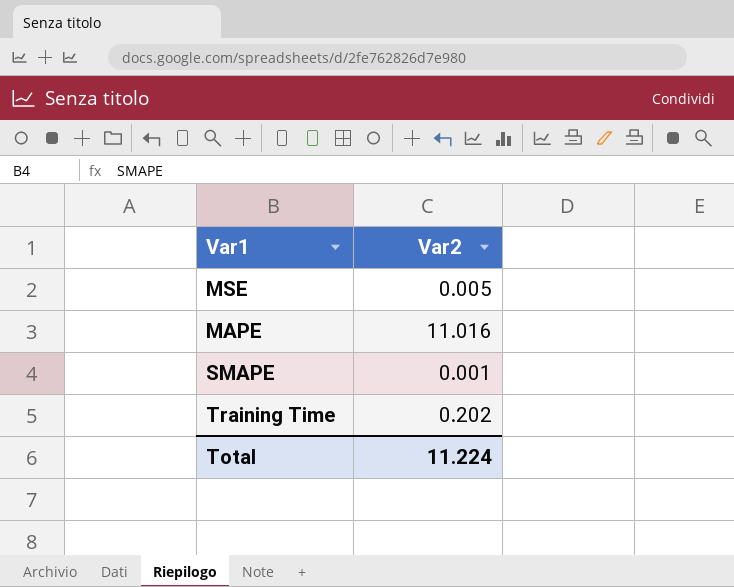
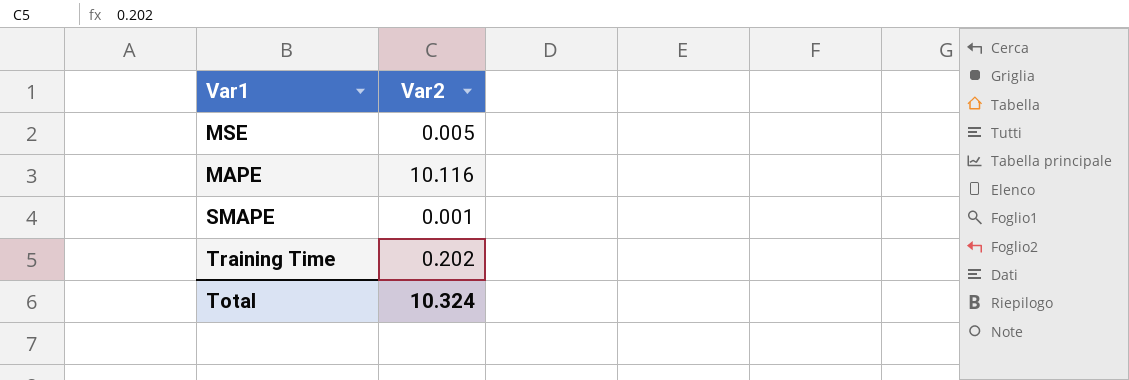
MAPE | Var2: 11.016 -> 10.116
Total | Var2: 11.224 -> 10.324

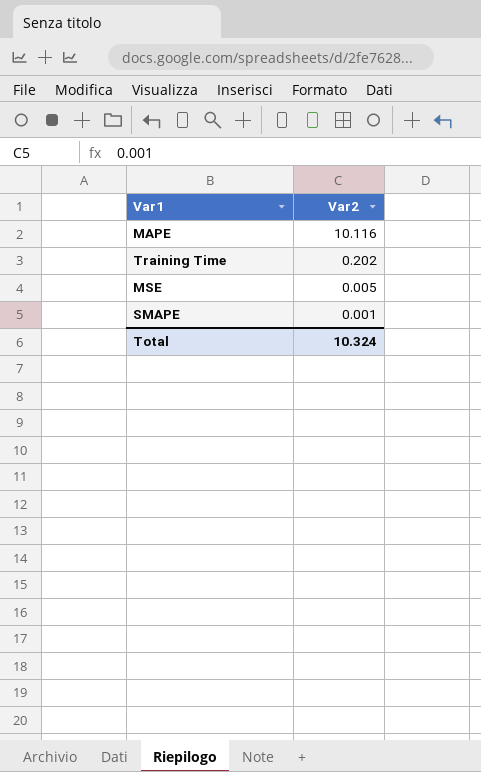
row order: none -> Var2 descending

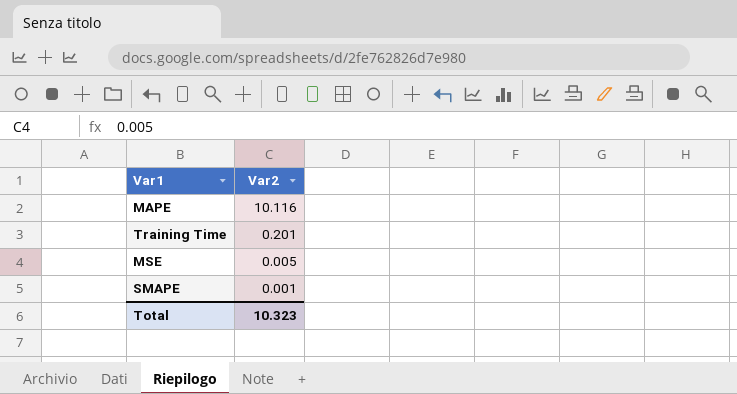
Training Time | Var2: 0.202 -> 0.201
Total | Var2: 10.324 -> 10.323

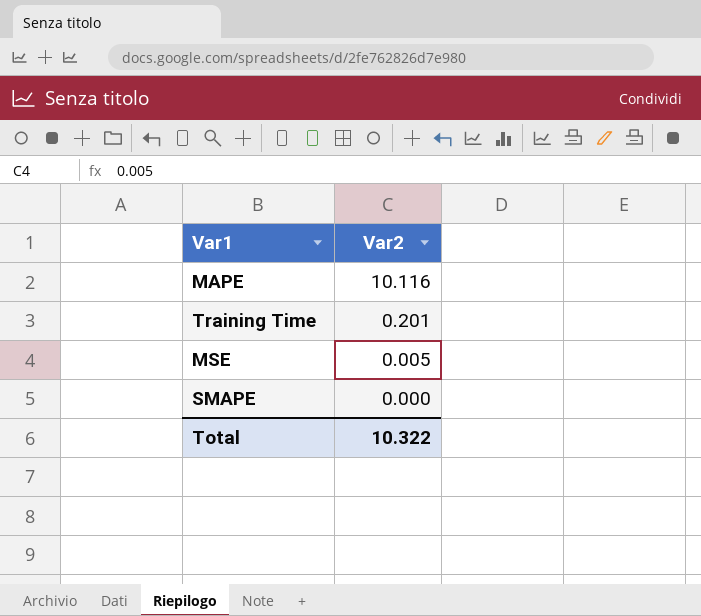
SMAPE | Var2: 0.001 -> 0.000
Total | Var2: 10.323 -> 10.322

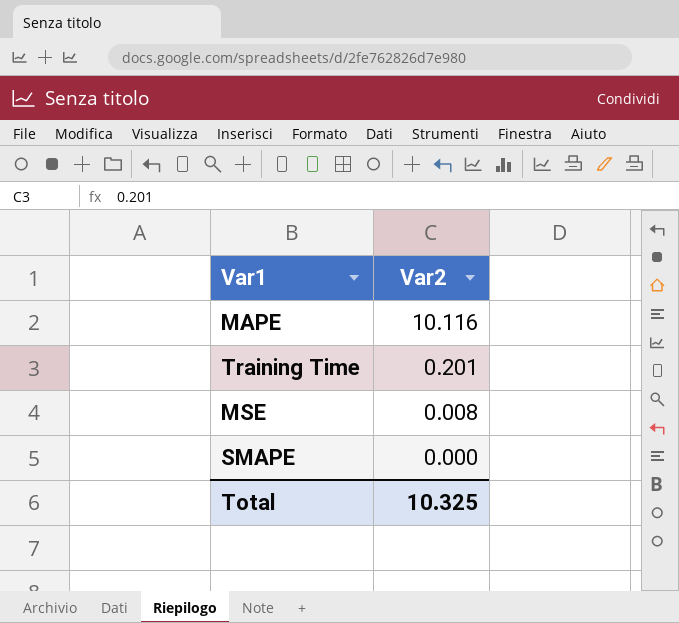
MSE | Var2: 0.005 -> 0.008
Total | Var2: 10.322 -> 10.325

